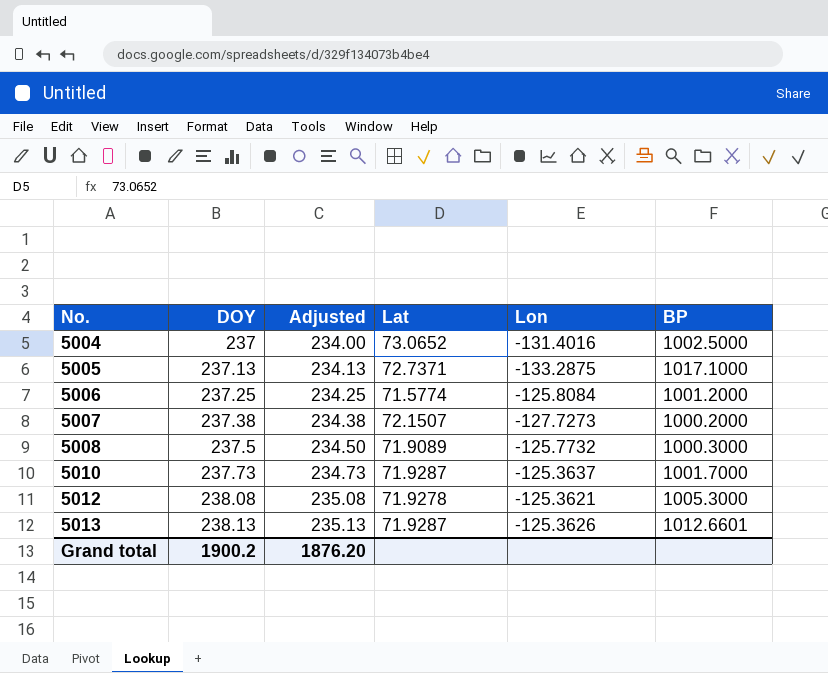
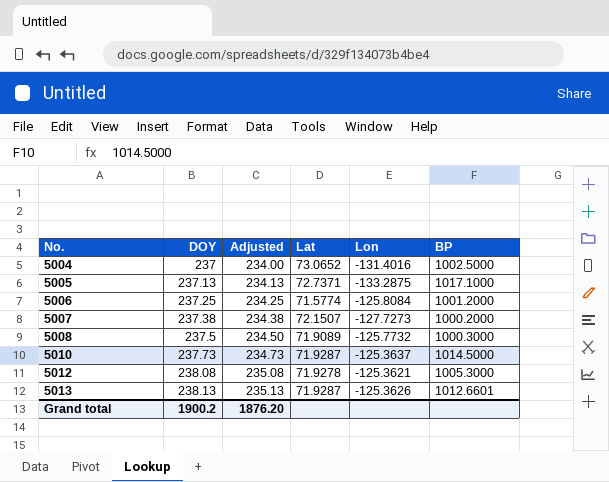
5010 | BP: 1001.7000 -> 1014.5000

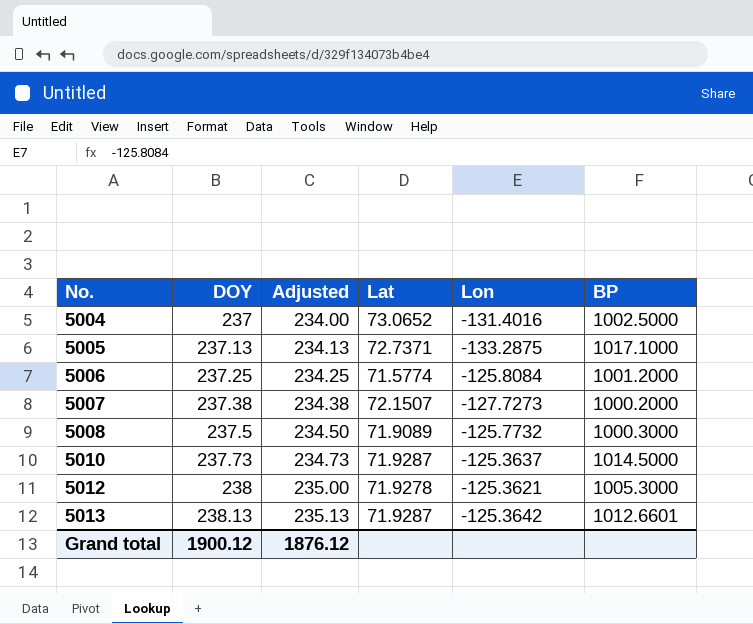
5012 | DOY: 238.08 -> 238
5012 | Adjusted: 235.08 -> 235.00
5013 | Lon: -125.3626 -> -125.3642
Grand total | DOY: 1900.2 -> 1900.12
Grand total | Adjusted: 1876.20 -> 1876.12

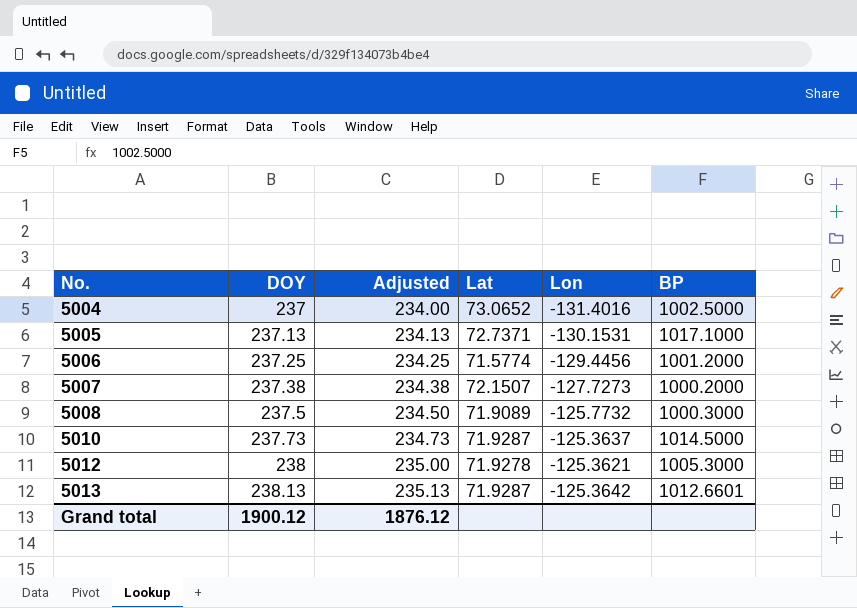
5005 | Lon: -133.2875 -> -130.1531
5006 | Lon: -125.8084 -> -129.4456

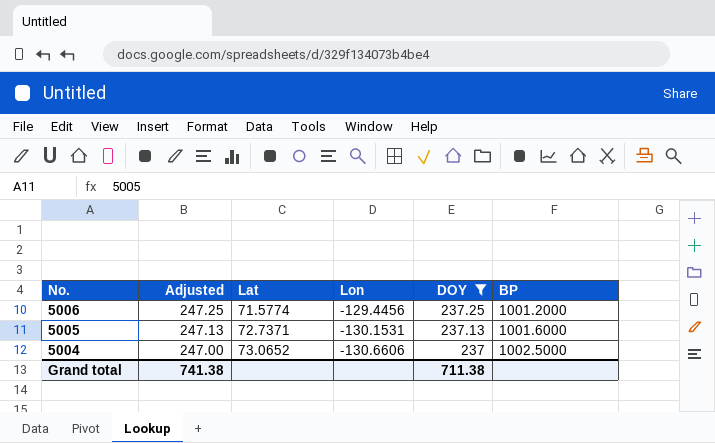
filter: none -> DOY <= 237.25
row order: No. ascending -> No. descending
column Adjusted | formula: [DOY] - 3 -> [DOY] + 10
column DOY | position: 2 -> 5
5005 | BP: 1017.1000 -> 1001.6000
5004 | Lon: -131.4016 -> -130.6606
Grand total | Adjusted: 1876.12 -> 741.38
Grand total | DOY: 1900.12 -> 711.38

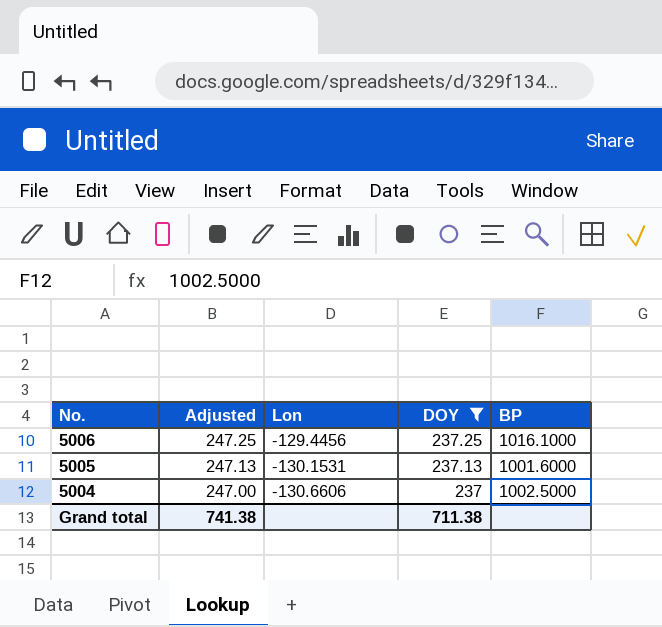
column Lat | position: 3 -> none
5006 | BP: 1001.2000 -> 1016.1000

